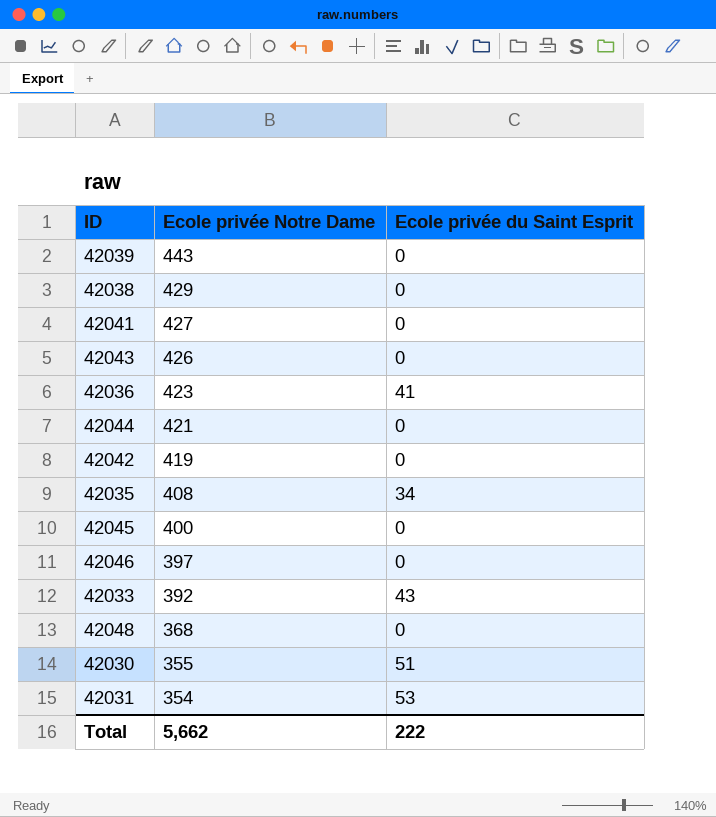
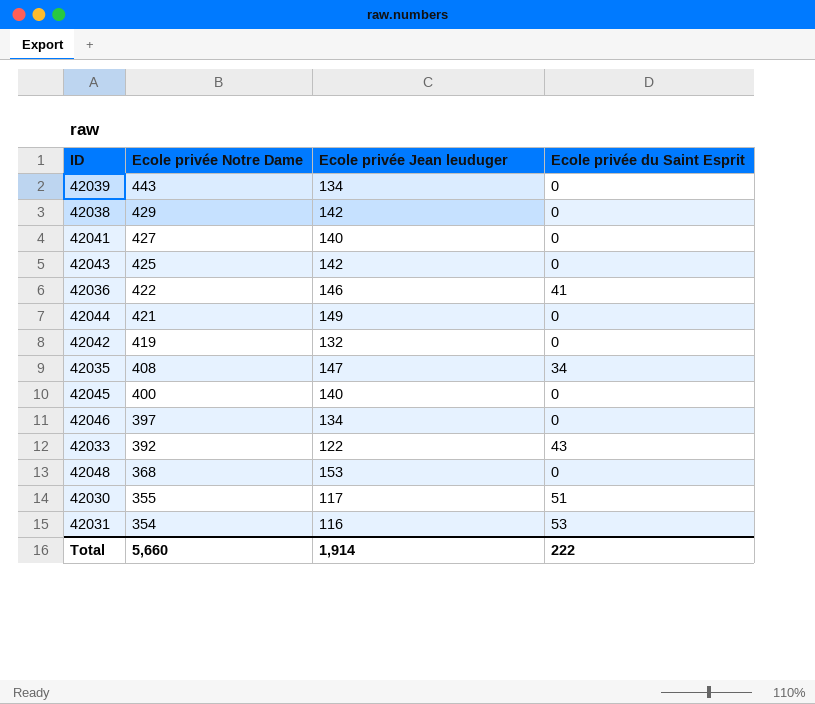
column Ecole privée Jean leuduger | position: none -> 3
42043 | Ecole privée Notre Dame: 426 -> 425
42036 | Ecole privée Notre Dame: 423 -> 422
Total | Ecole privée Notre Dame: 5,662 -> 5,660

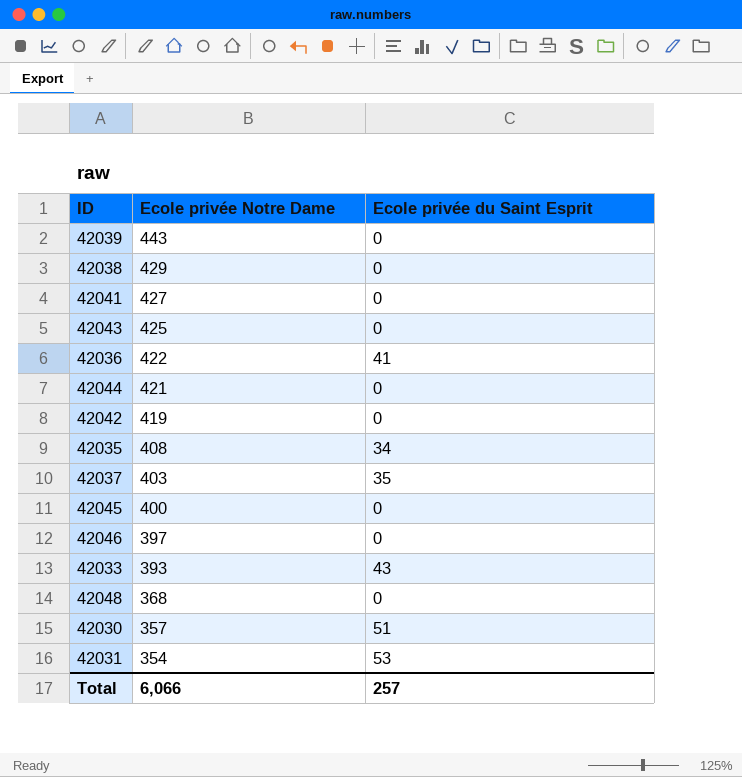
column Ecole privée Jean leuduger | position: 3 -> none
row 42037: none -> 403 | 35
42033 | Ecole privée Notre Dame: 392 -> 393
42030 | Ecole privée Notre Dame: 355 -> 357
Total | Ecole privée Notre Dame: 5,660 -> 6,066
Total | Ecole privée du Saint Esprit: 222 -> 257

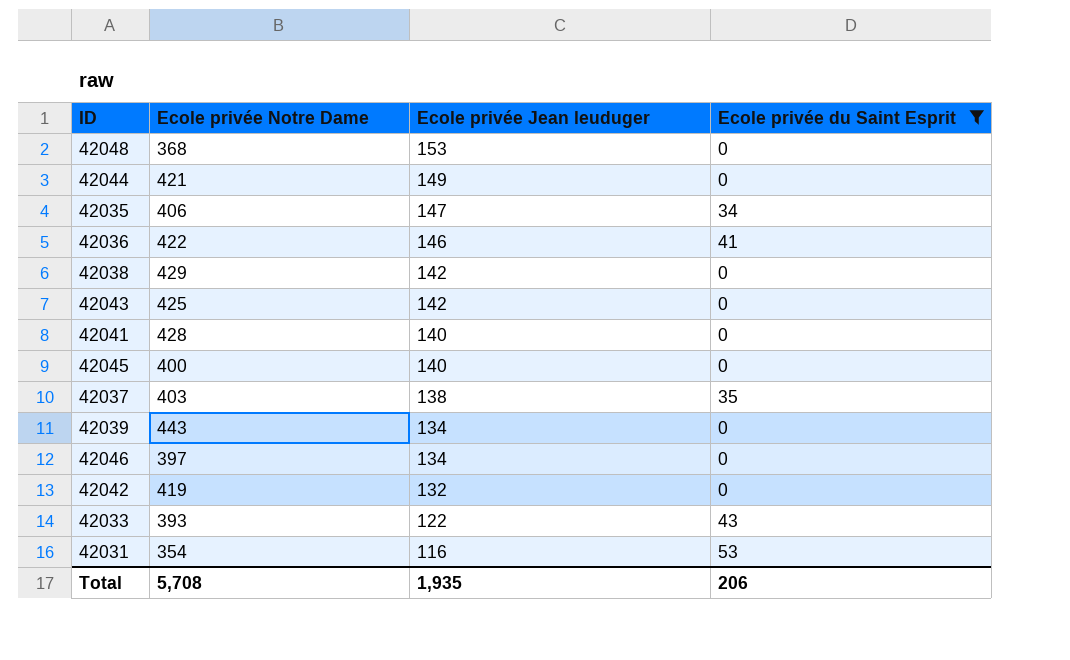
filter: none -> Ecole privée du Saint Esprit != 51
row order: Ecole privée Notre Dame descending -> Ecole privée Jean leuduger descending
column Ecole privée Jean leuduger | position: none -> 3
42035 | Ecole privée Notre Dame: 408 -> 406
42041 | Ecole privée Notre Dame: 427 -> 428
Total | Ecole privée Notre Dame: 6,066 -> 5,708
Total | Ecole privée du Saint Esprit: 257 -> 206

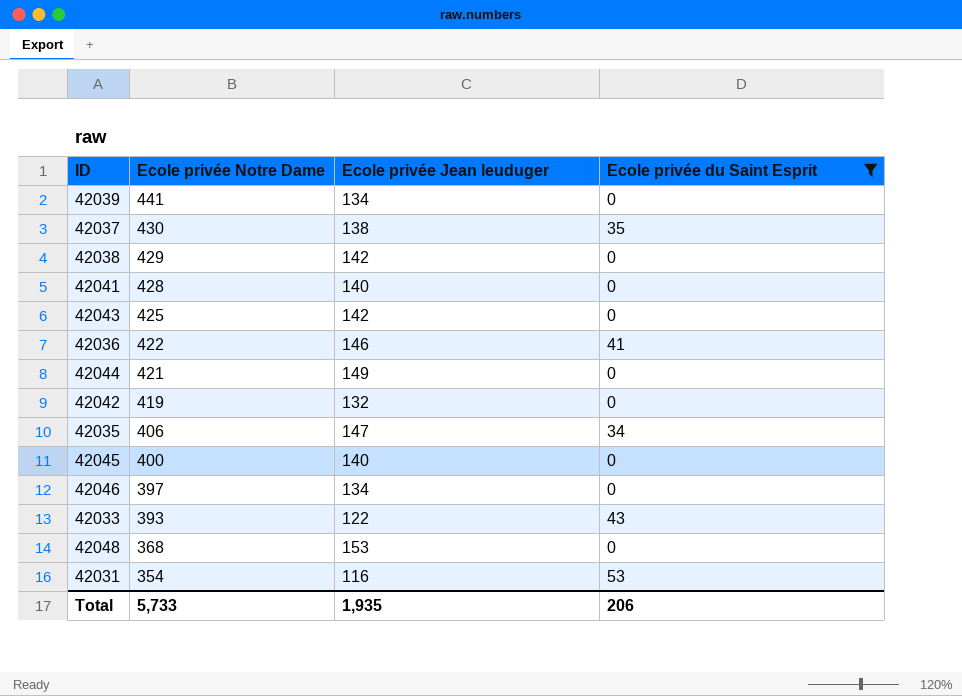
row order: Ecole privée Jean leuduger descending -> Ecole privée Notre Dame descending
42039 | Ecole privée Notre Dame: 443 -> 441
42037 | Ecole privée Notre Dame: 403 -> 430
Total | Ecole privée Notre Dame: 5,708 -> 5,733

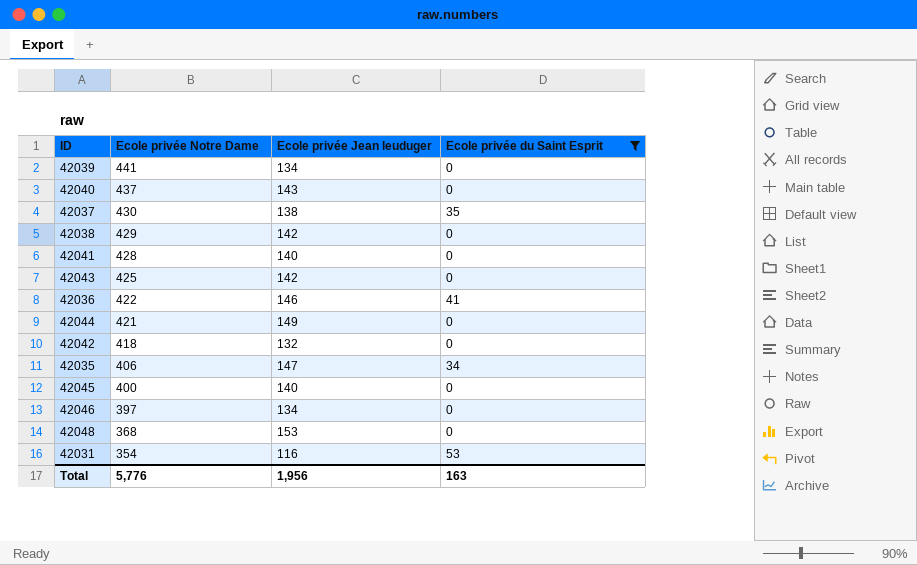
row 42033: 393 | 122 | 43 -> none
row 42040: none -> 437 | 143 | 0
42042 | Ecole privée Notre Dame: 419 -> 418
Total | Ecole privée Notre Dame: 5,733 -> 5,776
Total | Ecole privée Jean leuduger: 1,935 -> 1,956
Total | Ecole privée du Saint Esprit: 206 -> 163

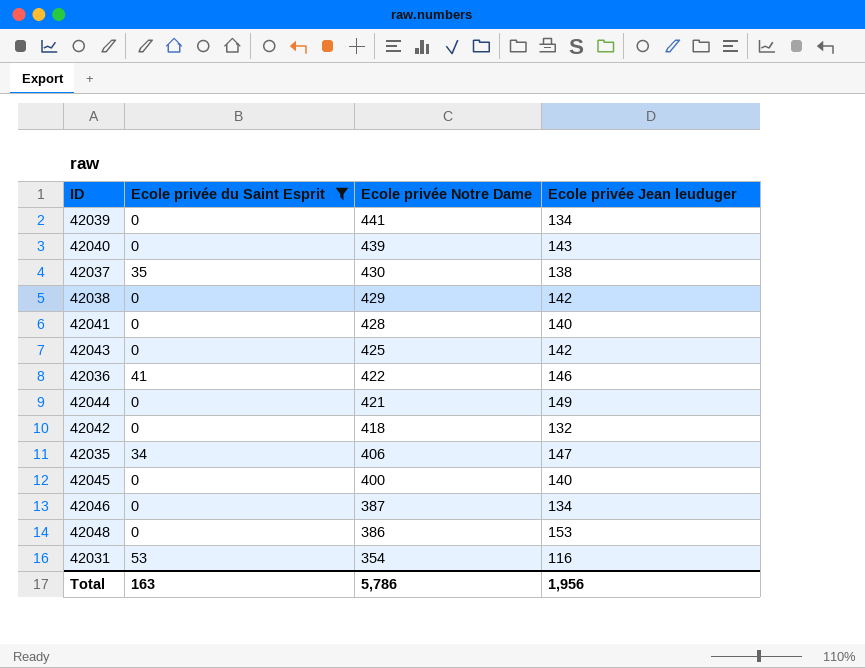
column Ecole privée du Saint Esprit | position: 4 -> 2
42040 | Ecole privée Notre Dame: 437 -> 439
42046 | Ecole privée Notre Dame: 397 -> 387
42048 | Ecole privée Notre Dame: 368 -> 386
Total | Ecole privée Notre Dame: 5,776 -> 5,786

